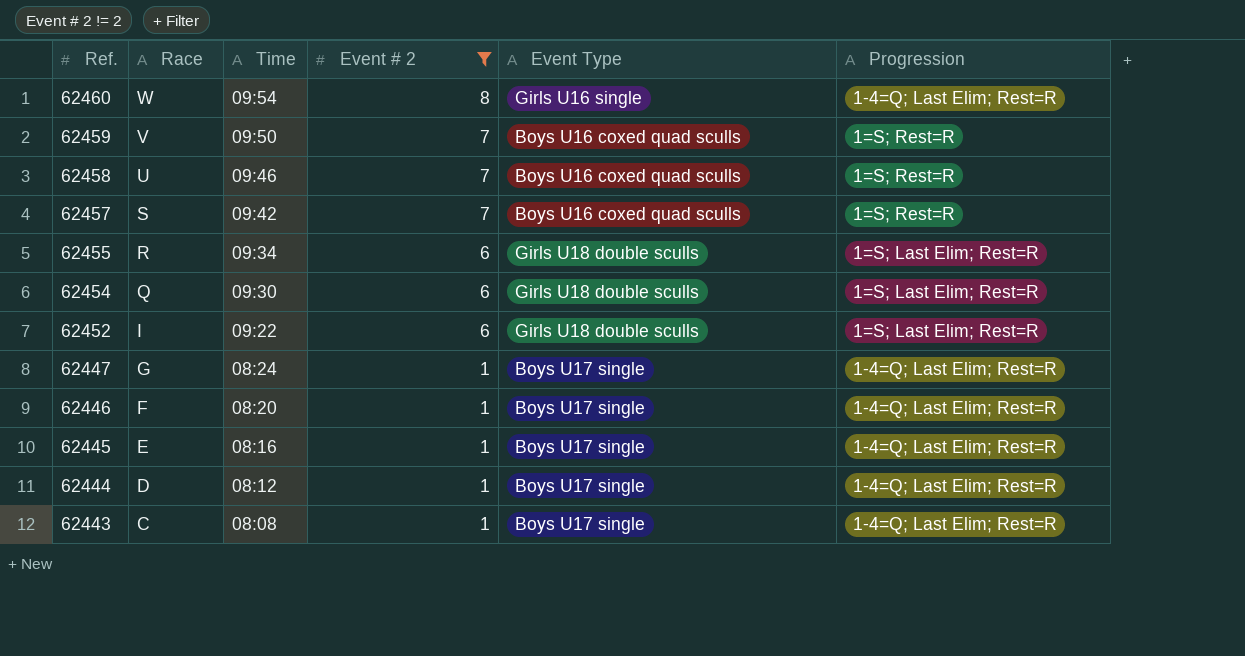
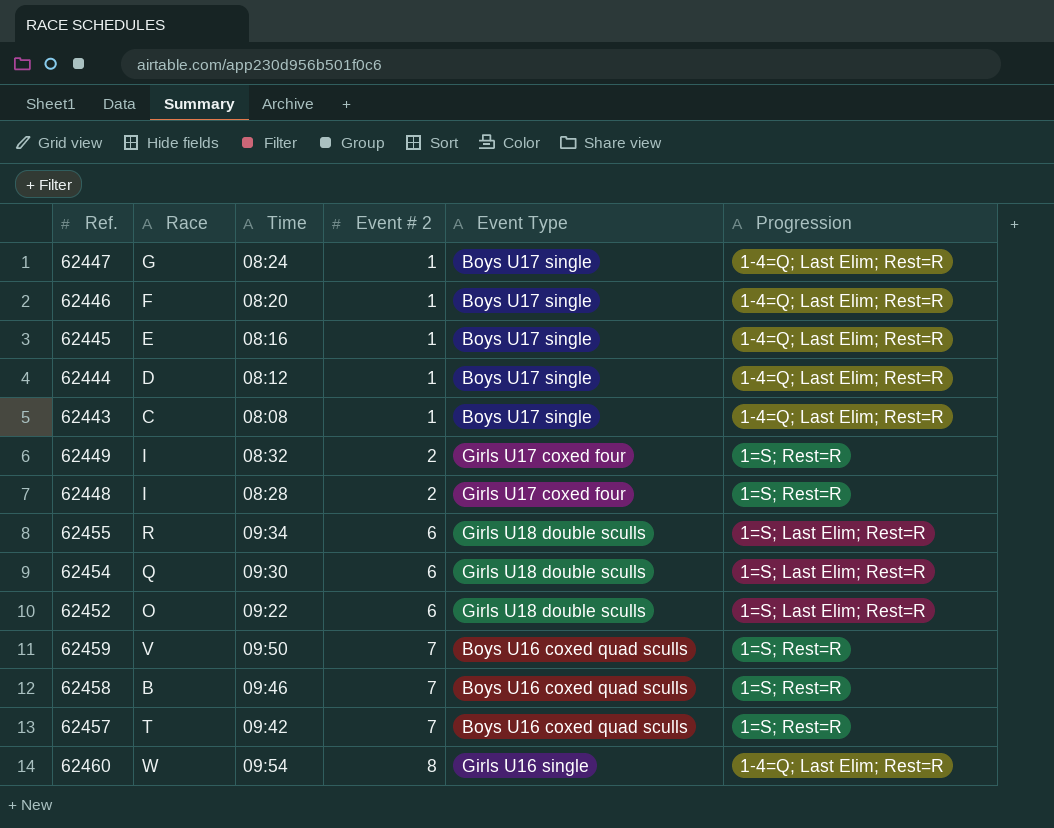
filter: Event # 2 != 2 -> none
row order: Ref. descending -> Event # 2 ascending
62452 | Race: I -> O
62458 | Race: U -> B
62457 | Race: S -> T

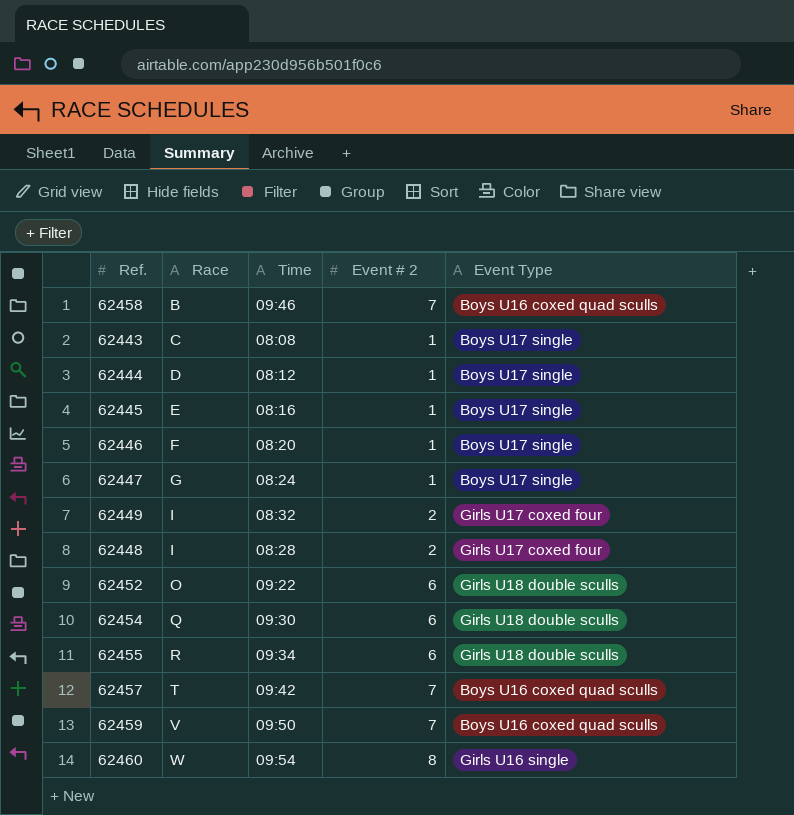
row order: Event # 2 ascending -> Race ascending
column Progression | position: 6 -> none

